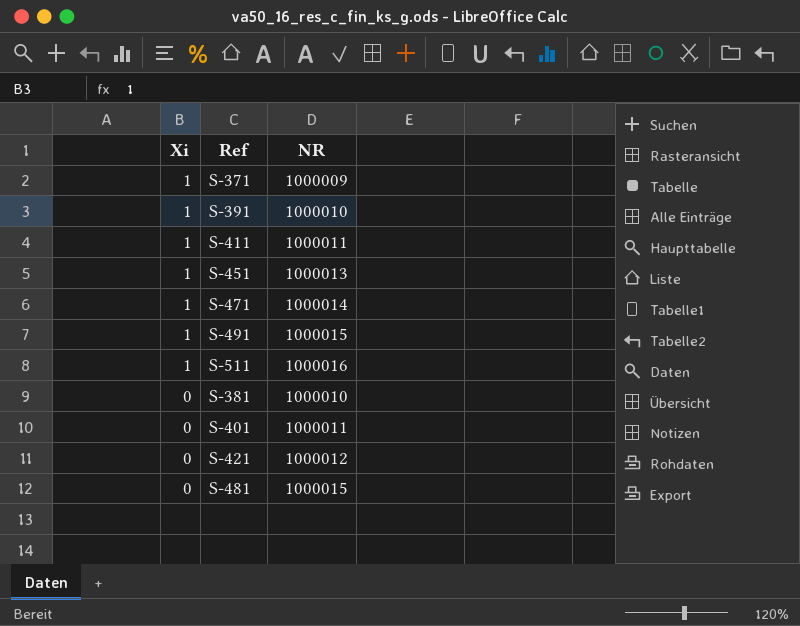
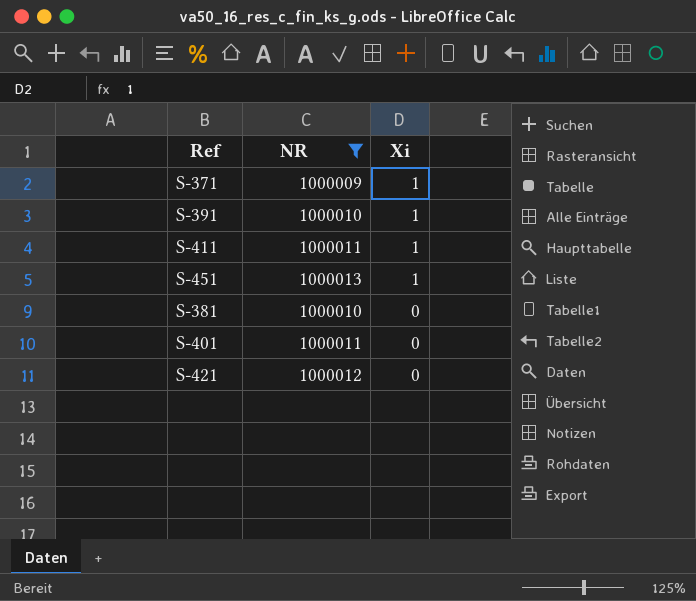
filter: none -> NR <= 1000013
column Xi | position: 1 -> 3

